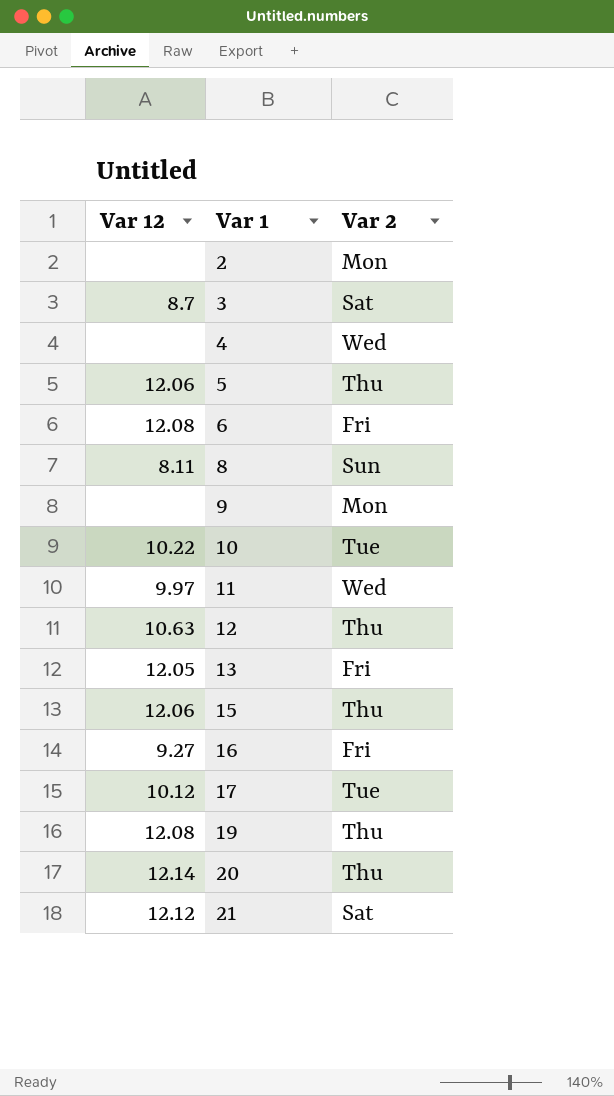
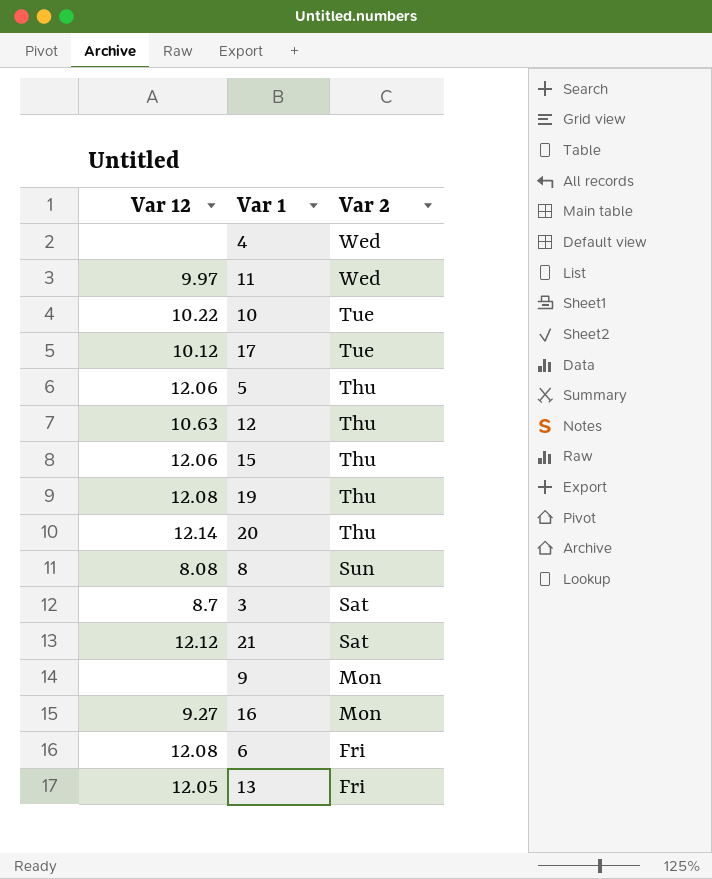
row order: Var 1 ascending -> Var 2 descending
row 2: none | Mon -> none
8 | Var 12: 8.11 -> 8.08
16 | Var 2: Fri -> Mon

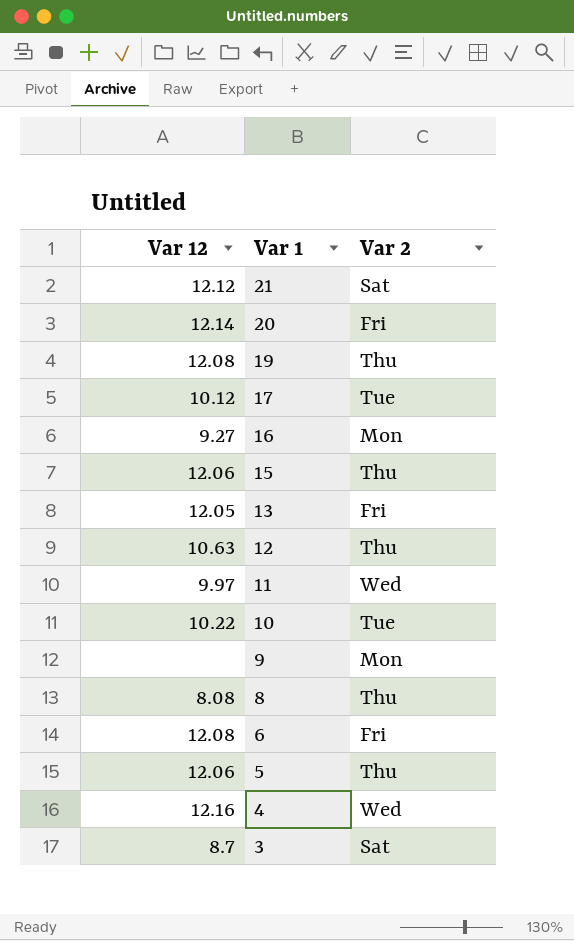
row order: Var 2 descending -> Var 1 descending
20 | Var 2: Thu -> Fri
8 | Var 2: Sun -> Thu
4 | Var 12: none -> 12.16

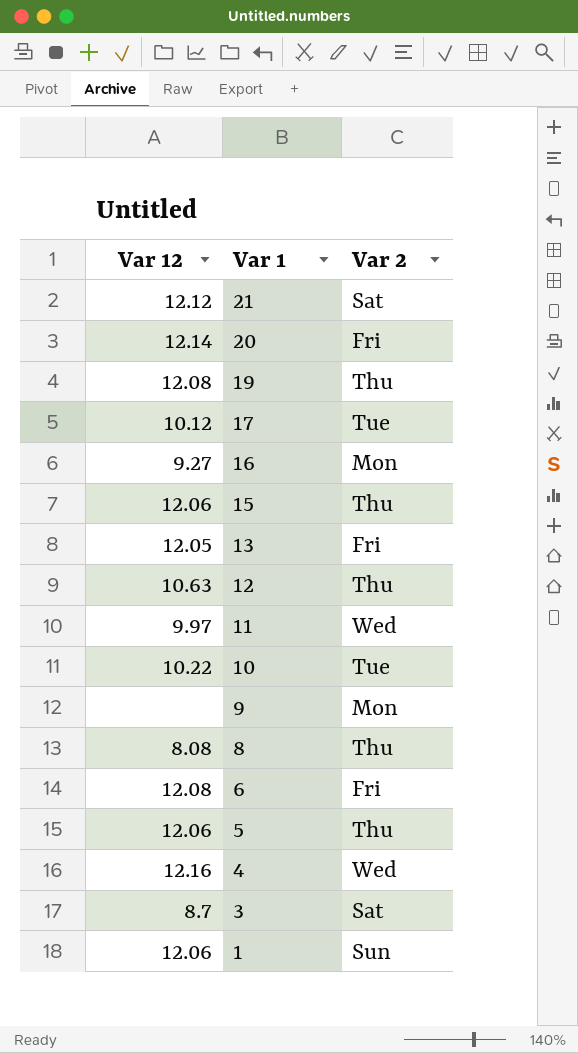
row 1: none -> 12.06 | Sun

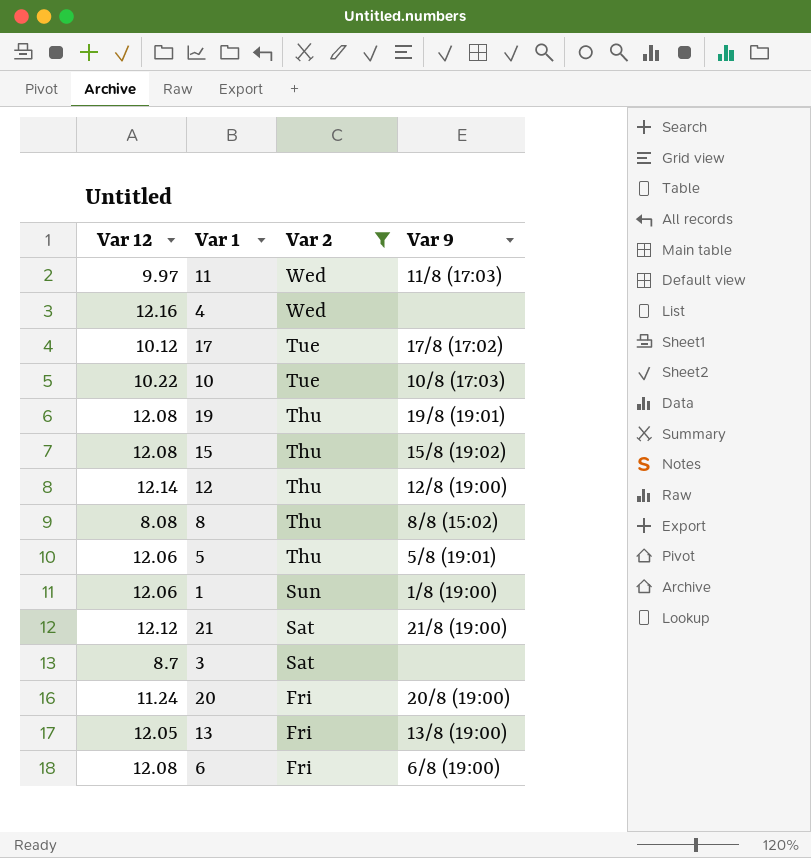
filter: none -> Var 2 != Mon
row order: Var 1 descending -> Var 2 descending
column Var 9 | position: none -> 4
15 | Var 12: 12.06 -> 12.08
12 | Var 12: 10.63 -> 12.14
20 | Var 12: 12.14 -> 11.24

